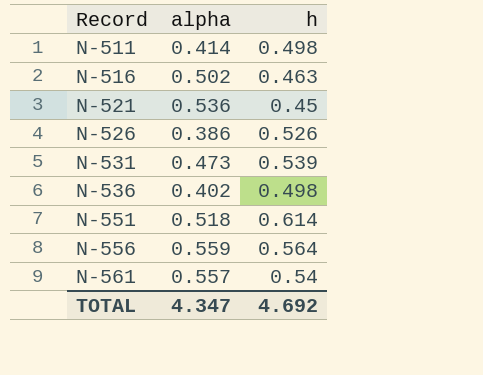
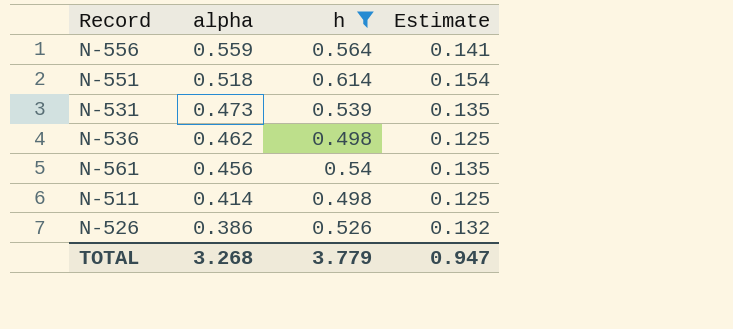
filter: none -> h >= 0.498
row order: Record ascending -> alpha descending
column Estimate | formula: none -> [h] * 0.25
N-536 | alpha: 0.402 -> 0.462
N-561 | alpha: 0.557 -> 0.456
TOTAL | alpha: 4.347 -> 3.268
TOTAL | h: 4.692 -> 3.779

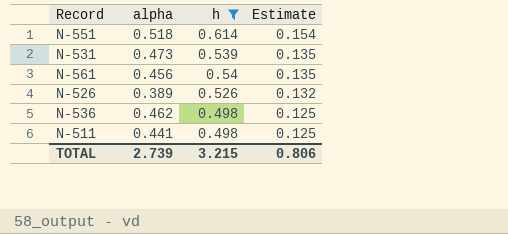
row order: alpha descending -> Estimate descending
row N-556: 0.559 | 0.564 | 0.141 -> none
N-526 | alpha: 0.386 -> 0.389
N-511 | alpha: 0.414 -> 0.441
TOTAL | alpha: 3.268 -> 2.739
TOTAL | h: 3.779 -> 3.215
TOTAL | Estimate: 0.947 -> 0.806

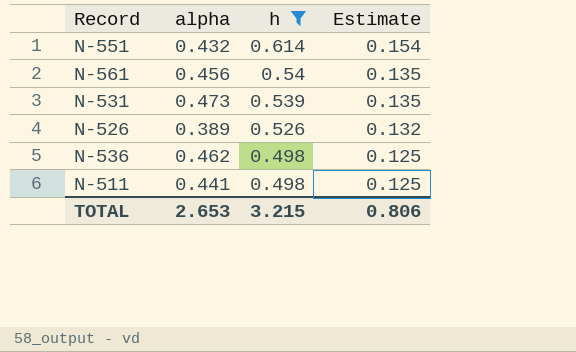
row order: Estimate descending -> h descending
N-551 | alpha: 0.518 -> 0.432
TOTAL | alpha: 2.739 -> 2.653

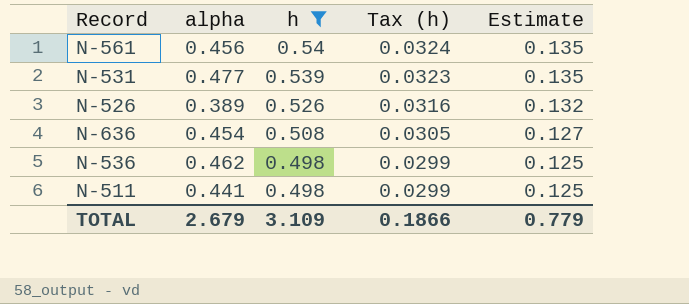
column Tax (h) | formula: none -> [h] * 0.06
row N-551: 0.432 | 0.614 | 0.154 -> none
N-531 | alpha: 0.473 -> 0.477
row N-636: none -> 0.454 | 0.508 | 0.0305 | 0.127
TOTAL | alpha: 2.653 -> 2.679
TOTAL | h: 3.215 -> 3.109
TOTAL | Estimate: 0.806 -> 0.779

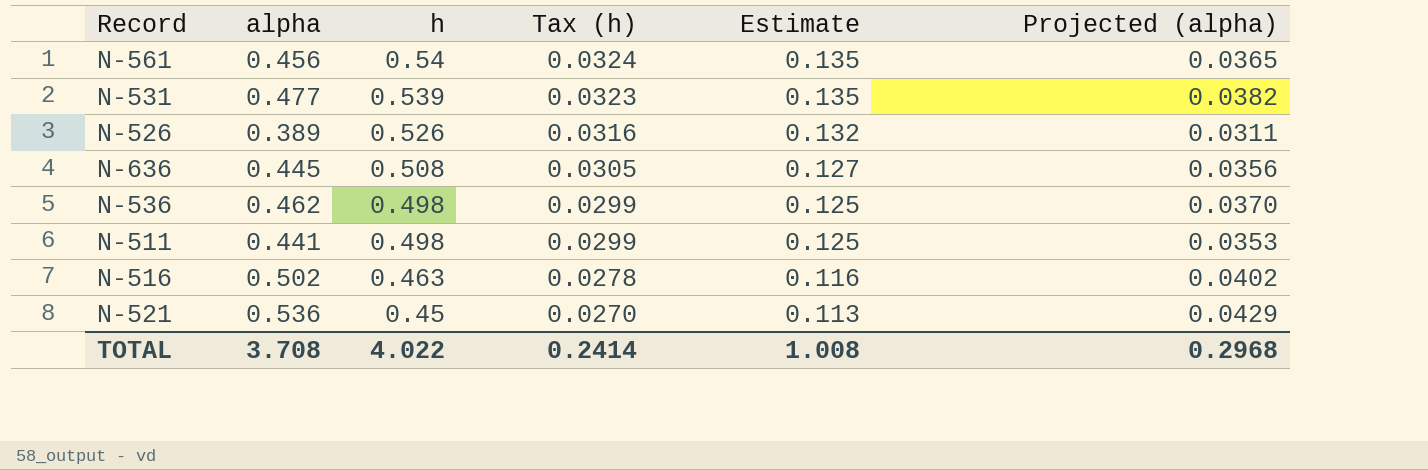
filter: h >= 0.498 -> none
column Projected (alpha) | formula: none -> [alpha] * 0.08
N-636 | alpha: 0.454 -> 0.445
TOTAL | alpha: 2.679 -> 3.708
TOTAL | h: 3.109 -> 4.022
TOTAL | Tax (h): 0.1866 -> 0.2414
TOTAL | Estimate: 0.779 -> 1.008

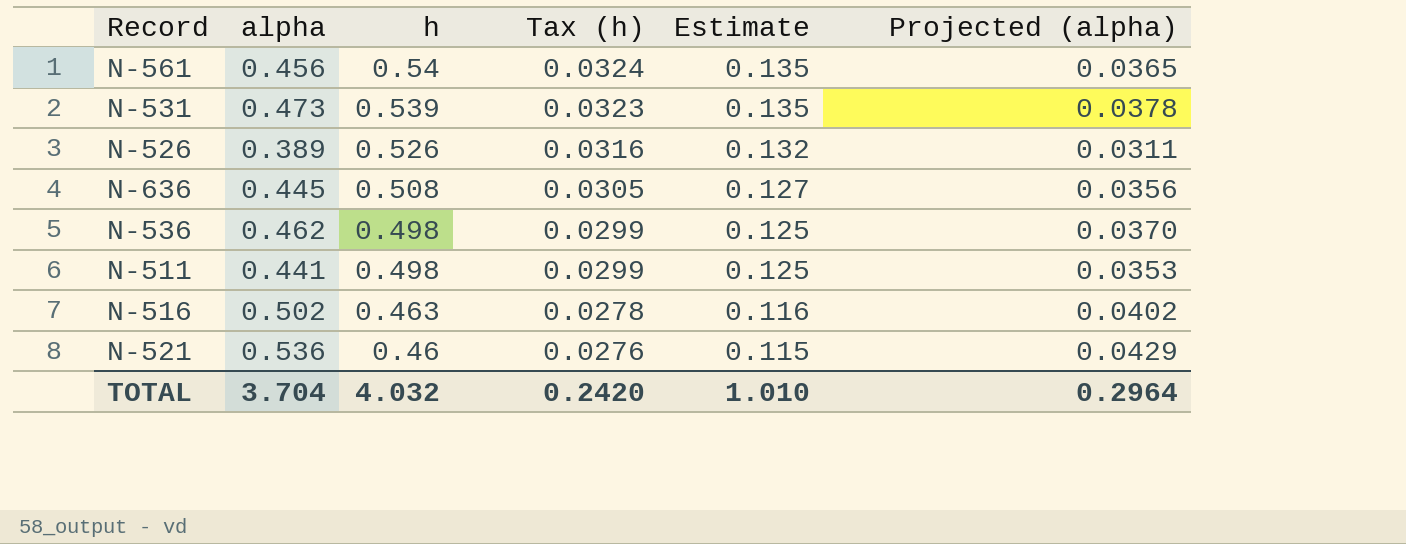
N-531 | alpha: 0.477 -> 0.473
N-531 | Projected (alpha): 0.0382 -> 0.0378
N-521 | h: 0.45 -> 0.46
N-521 | Tax (h): 0.0270 -> 0.0276
N-521 | Estimate: 0.113 -> 0.115
TOTAL | alpha: 3.708 -> 3.704
TOTAL | h: 4.022 -> 4.032
TOTAL | Tax (h): 0.2414 -> 0.2420
TOTAL | Estimate: 1.008 -> 1.010
TOTAL | Projected (alpha): 0.2968 -> 0.2964

